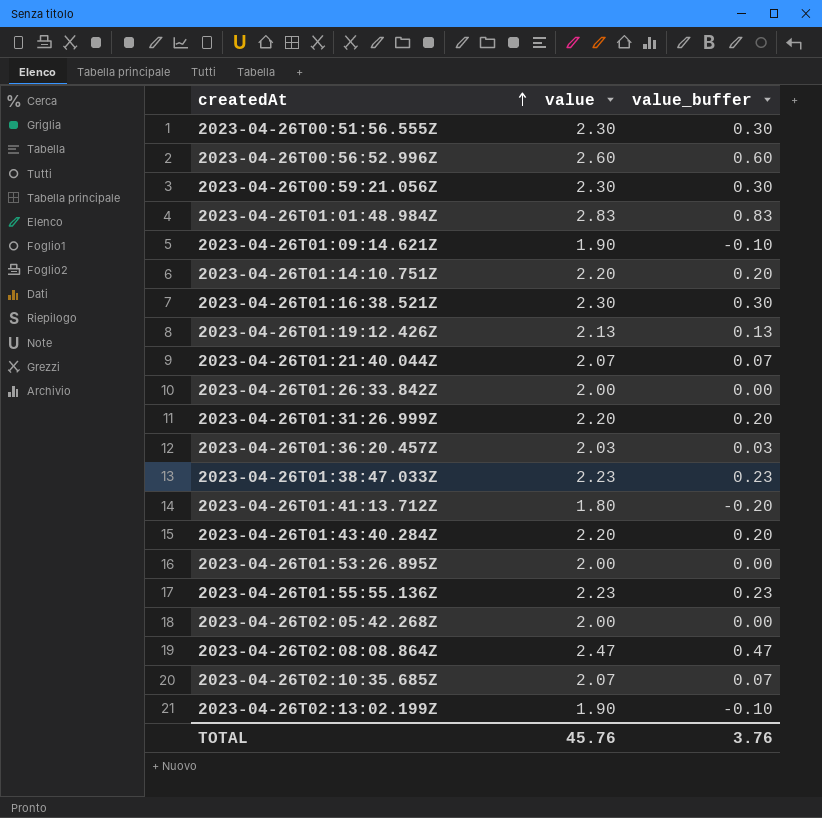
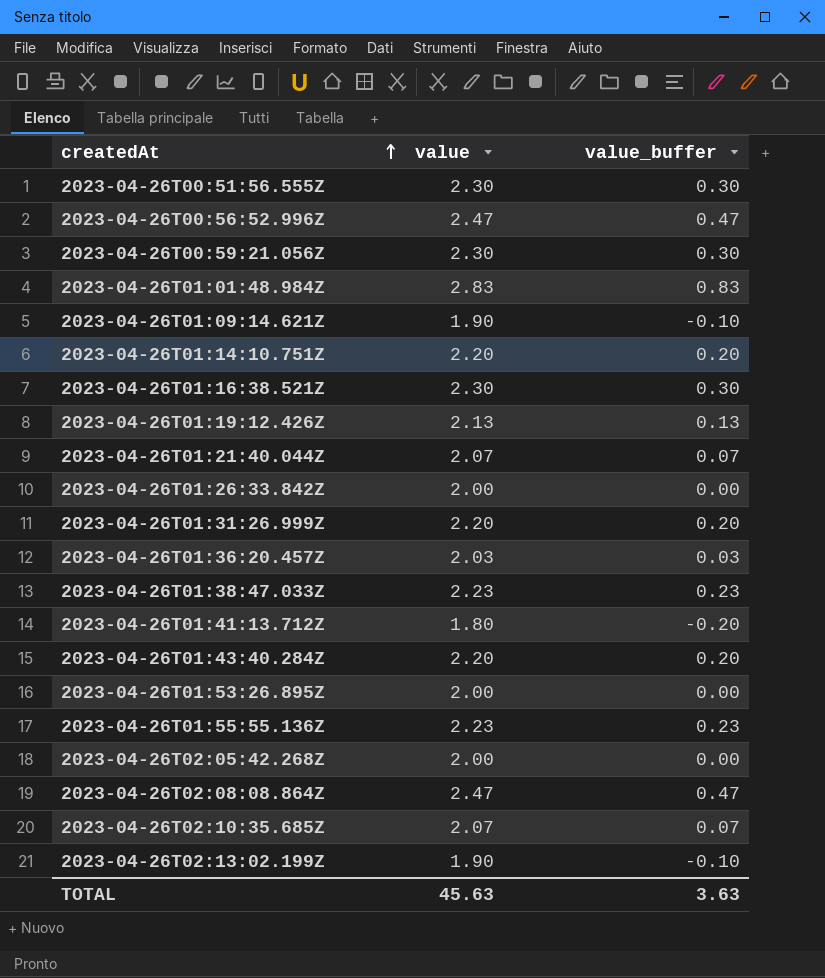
2023-04-26T00:56:52.996Z | value: 2.60 -> 2.47
2023-04-26T00:56:52.996Z | value_buffer: 0.60 -> 0.47
TOTAL | value: 45.76 -> 45.63
TOTAL | value_buffer: 3.76 -> 3.63

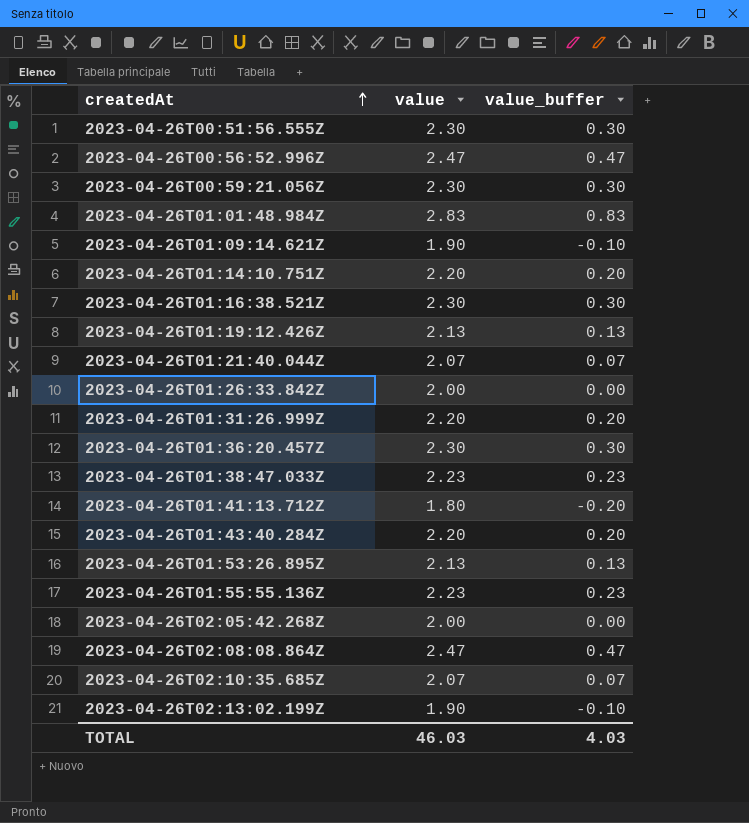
2023-04-26T01:36:20.457Z | value: 2.03 -> 2.30
2023-04-26T01:36:20.457Z | value_buffer: 0.03 -> 0.30
2023-04-26T01:53:26.895Z | value: 2.00 -> 2.13
2023-04-26T01:53:26.895Z | value_buffer: 0.00 -> 0.13
TOTAL | value: 45.63 -> 46.03
TOTAL | value_buffer: 3.63 -> 4.03

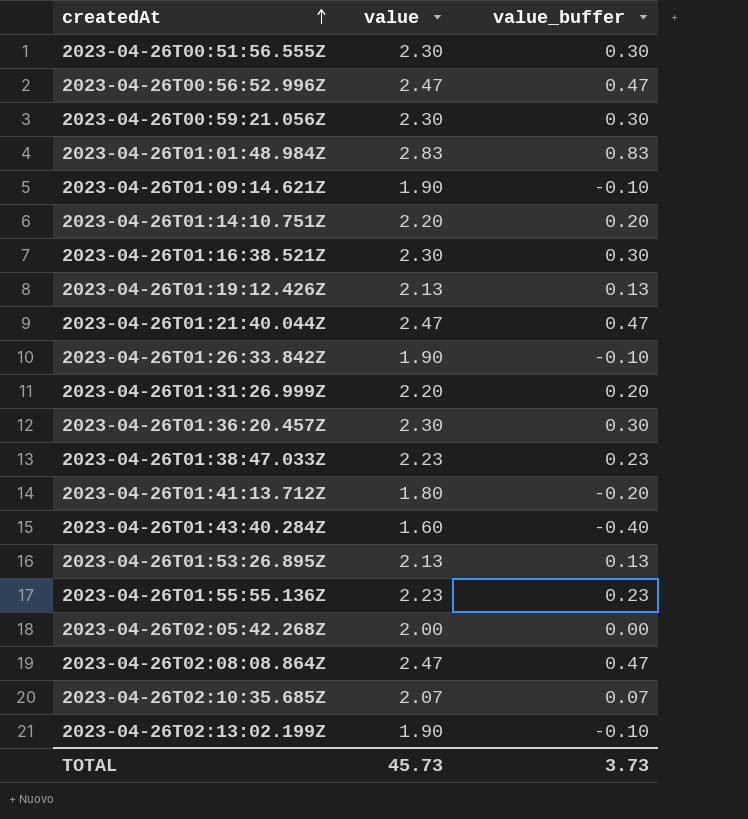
2023-04-26T01:21:40.044Z | value: 2.07 -> 2.47
2023-04-26T01:21:40.044Z | value_buffer: 0.07 -> 0.47
2023-04-26T01:26:33.842Z | value: 2.00 -> 1.90
2023-04-26T01:26:33.842Z | value_buffer: 0.00 -> -0.10
2023-04-26T01:43:40.284Z | value: 2.20 -> 1.60
2023-04-26T01:43:40.284Z | value_buffer: 0.20 -> -0.40
TOTAL | value: 46.03 -> 45.73
TOTAL | value_buffer: 4.03 -> 3.73

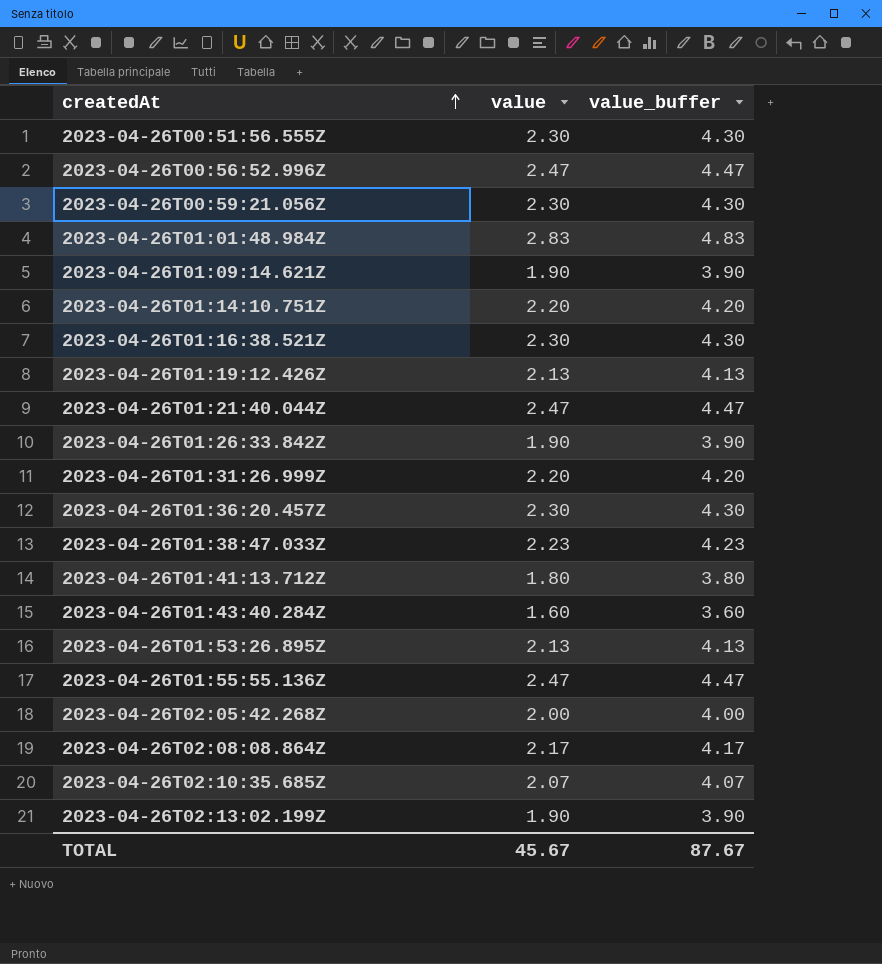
column value_buffer | formula: [value] - 2 -> [value] + 2
2023-04-26T01:55:55.136Z | value: 2.23 -> 2.47
2023-04-26T02:08:08.864Z | value: 2.47 -> 2.17
TOTAL | value: 45.73 -> 45.67
TOTAL | value_buffer: 3.73 -> 87.67

